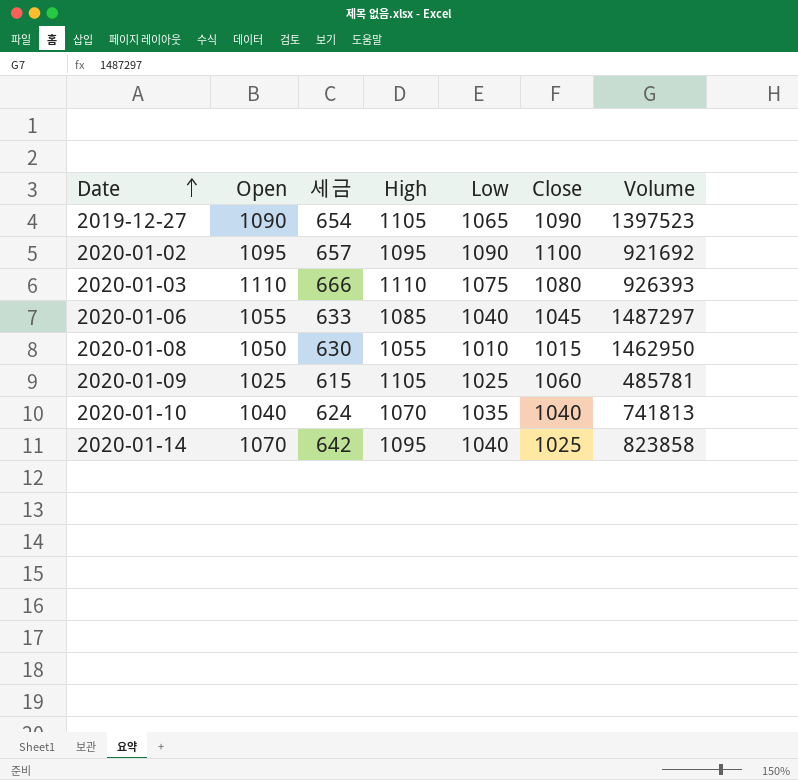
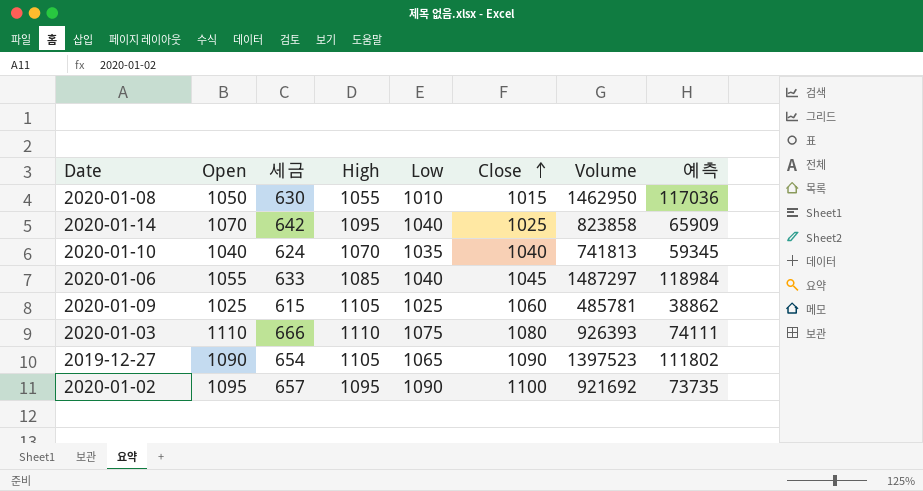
row order: Date ascending -> Close ascending
column 예측 | formula: none -> [Volume] * 0.08

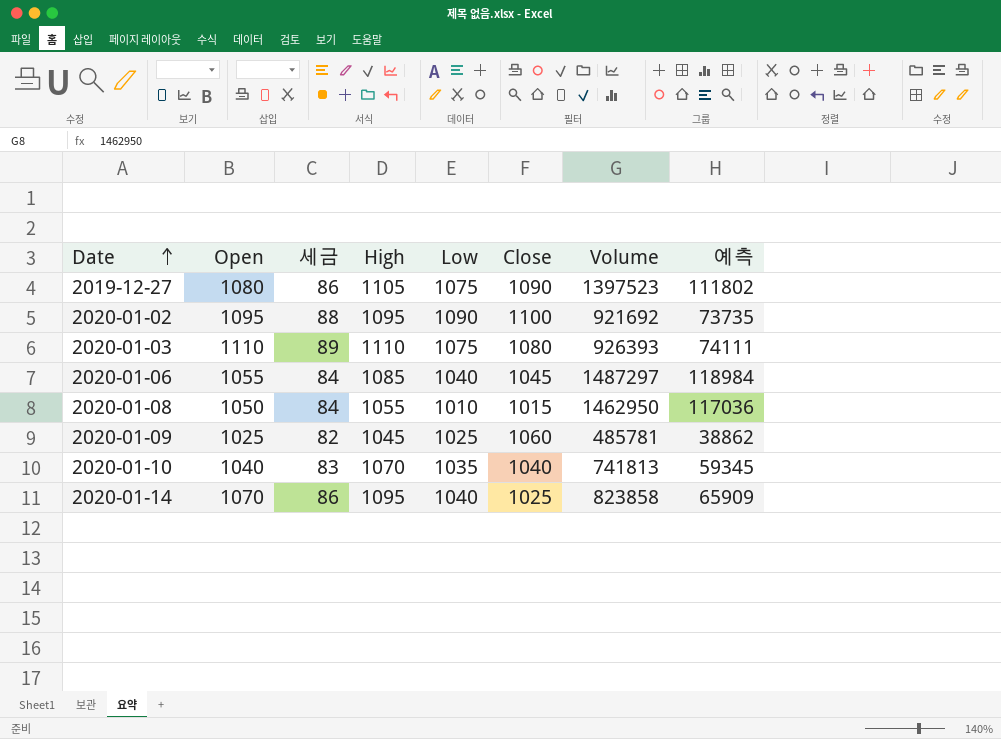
row order: Close ascending -> Date ascending
column 세금 | formula: [Open] * 0.6 -> [Open] * 0.08
2019-12-27 | Open: 1090 -> 1080
2019-12-27 | Low: 1065 -> 1075
2020-01-09 | High: 1105 -> 1045

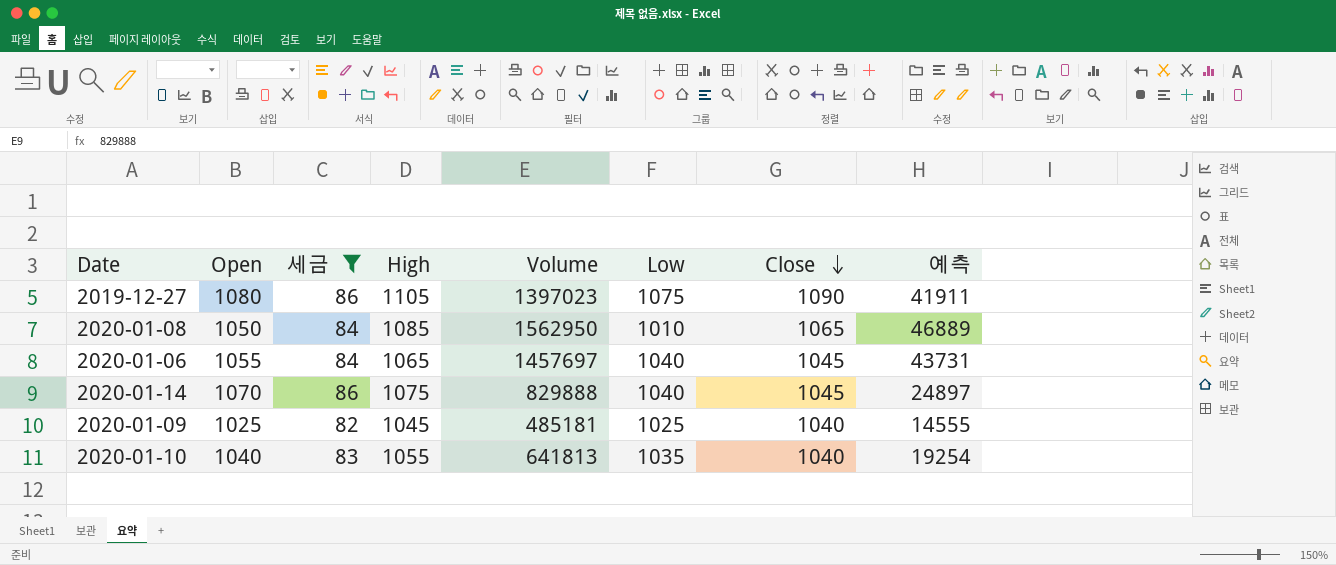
filter: none -> 세금 <= 86
row order: Date ascending -> Close descending
column Volume | position: 7 -> 5
column 예측 | formula: [Volume] * 0.08 -> [Volume] * 0.03
2019-12-27 | Volume: 1397523 -> 1397023
2020-01-08 | High: 1055 -> 1085
2020-01-08 | Volume: 1462950 -> 1562950
2020-01-08 | Close: 1015 -> 1065
2020-01-06 | High: 1085 -> 1065
2020-01-06 | Volume: 1487297 -> 1457697
2020-01-14 | High: 1095 -> 1075
2020-01-14 | Volume: 823858 -> 829888
2020-01-14 | Close: 1025 -> 1045
2020-01-09 | Volume: 485781 -> 485181
2020-01-09 | Close: 1060 -> 1040
2020-01-10 | High: 1070 -> 1055
2020-01-10 | Volume: 741813 -> 641813

